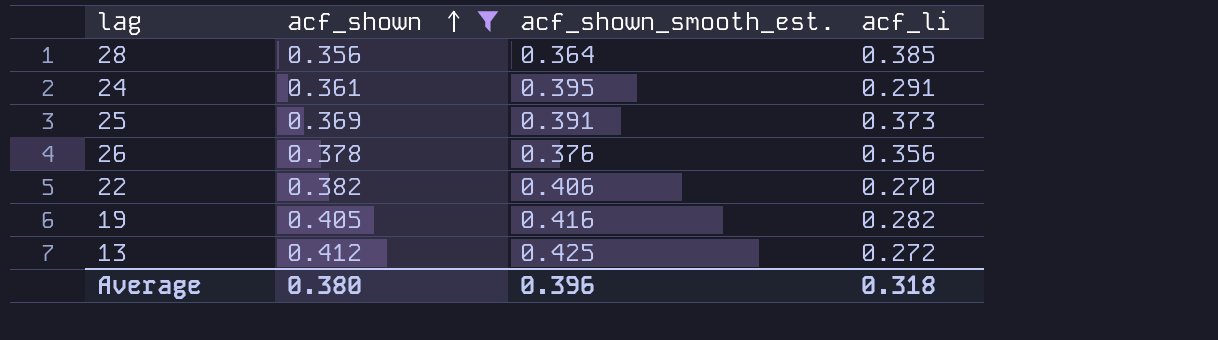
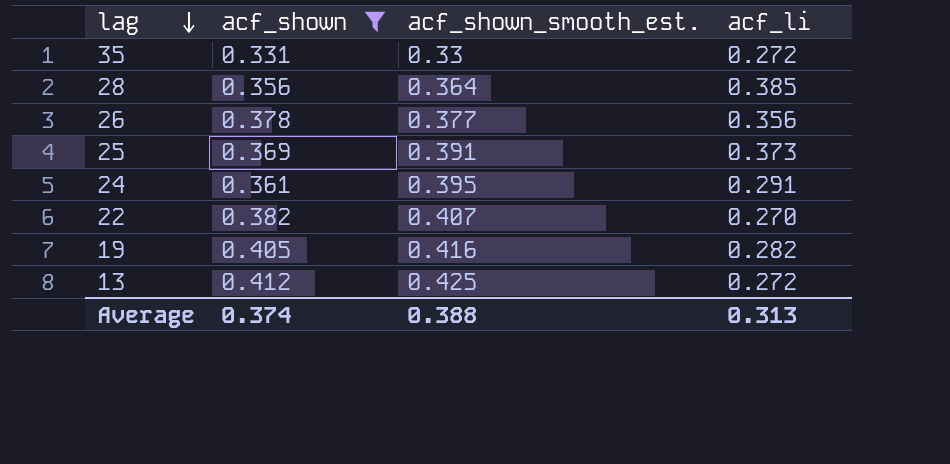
row order: acf_shown ascending -> lag descending
row 35: none -> 0.331 | 0.33 | 0.272
26 | acf_shown_smooth_est.: 0.376 -> 0.377
22 | acf_shown_smooth_est.: 0.406 -> 0.407
Average | acf_shown: 0.380 -> 0.374
Average | acf_shown_smooth_est.: 0.396 -> 0.388
Average | acf_li: 0.318 -> 0.313

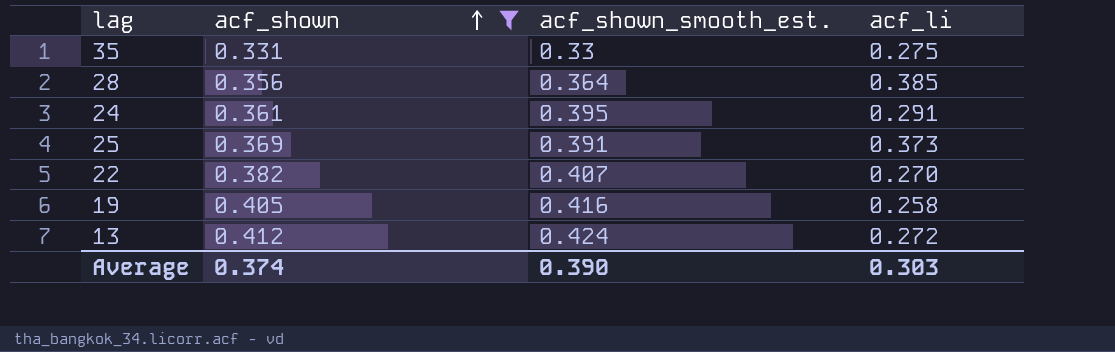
row order: lag descending -> acf_shown ascending
row 26: 0.378 | 0.377 | 0.356 -> none
35 | acf_li: 0.272 -> 0.275
19 | acf_li: 0.282 -> 0.258
13 | acf_shown_smooth_est.: 0.425 -> 0.424
Average | acf_shown_smooth_est.: 0.388 -> 0.390
Average | acf_li: 0.313 -> 0.303

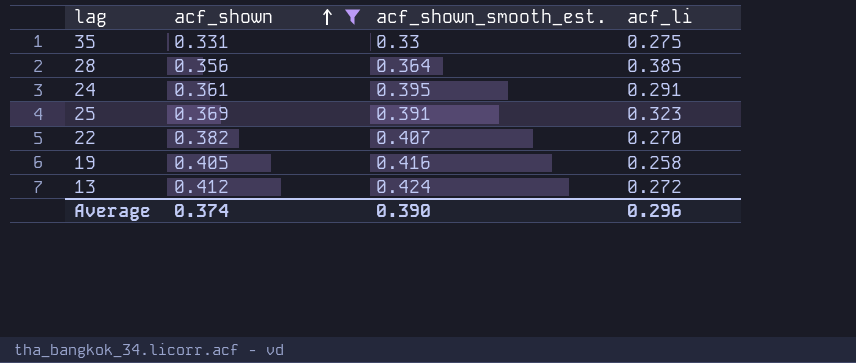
25 | acf_li: 0.373 -> 0.323
Average | acf_li: 0.303 -> 0.296

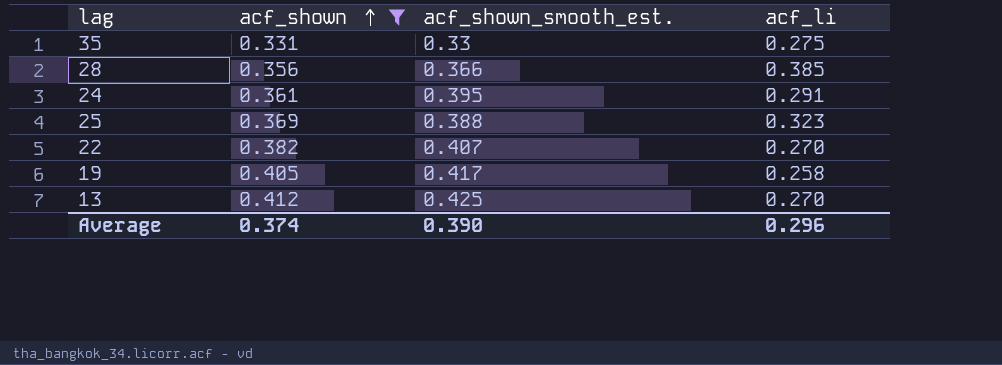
28 | acf_shown_smooth_est.: 0.364 -> 0.366
25 | acf_shown_smooth_est.: 0.391 -> 0.388
19 | acf_shown_smooth_est.: 0.416 -> 0.417
13 | acf_shown_smooth_est.: 0.424 -> 0.425
13 | acf_li: 0.272 -> 0.270

